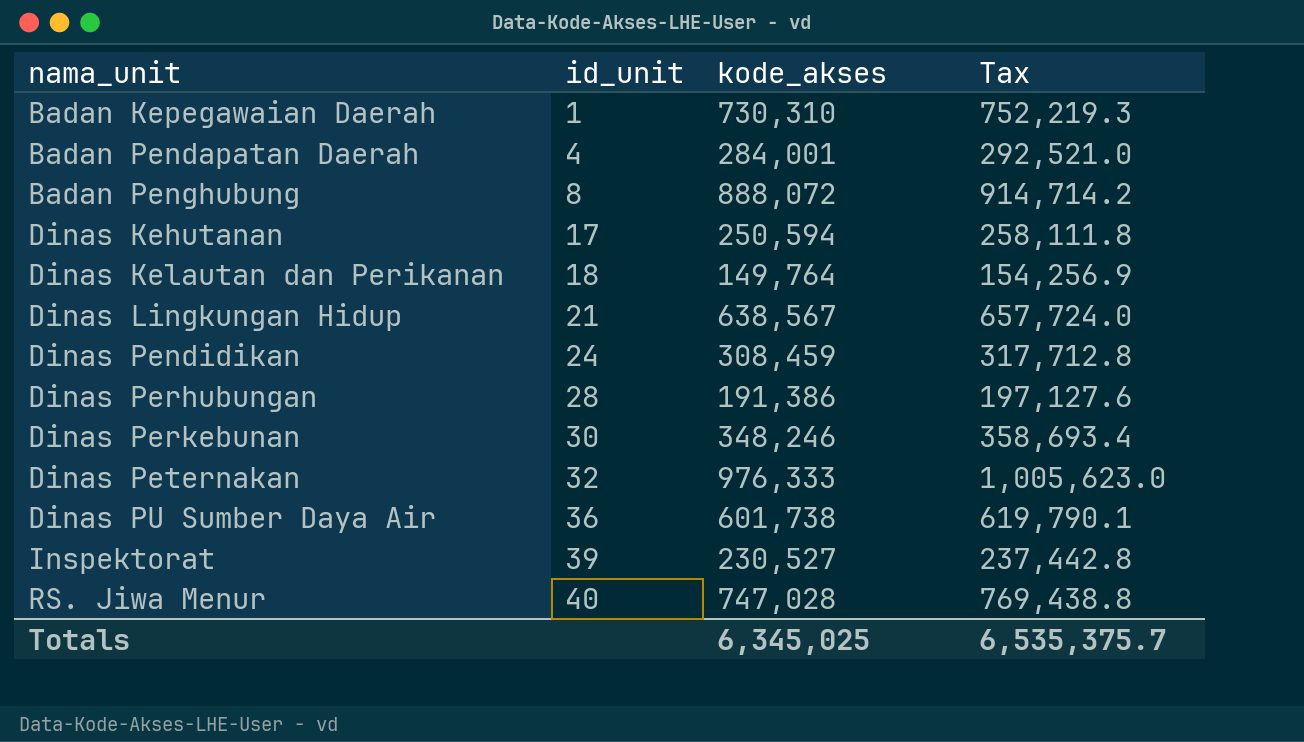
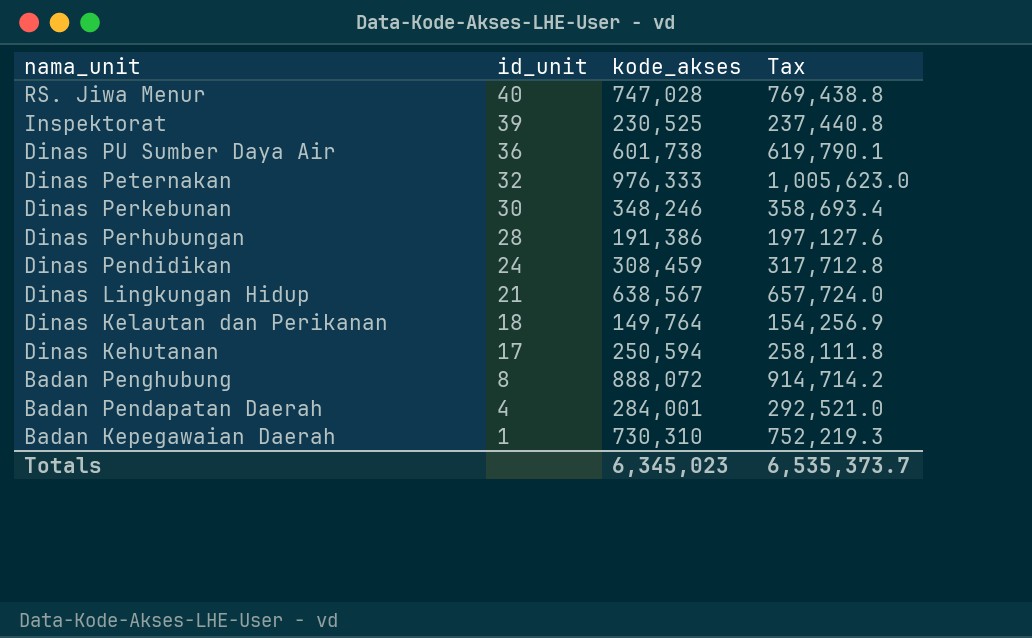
row order: nama_unit ascending -> nama_unit descending
Inspektorat | kode_akses: 230,527 -> 230,525
Inspektorat | Tax: 237,442.8 -> 237,440.8
Totals | kode_akses: 6,345,025 -> 6,345,023
Totals | Tax: 6,535,375.7 -> 6,535,373.7

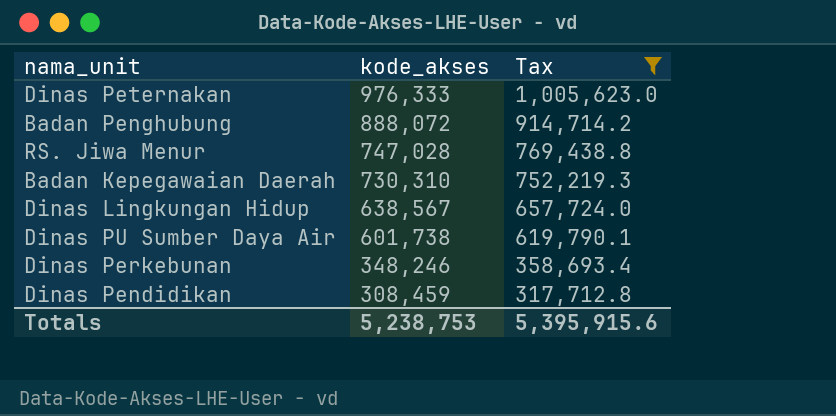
filter: none -> Tax >= 317,712.8
row order: nama_unit descending -> kode_akses descending
column id_unit | position: 2 -> none
Totals | kode_akses: 6,345,023 -> 5,238,753
Totals | Tax: 6,535,373.7 -> 5,395,915.6

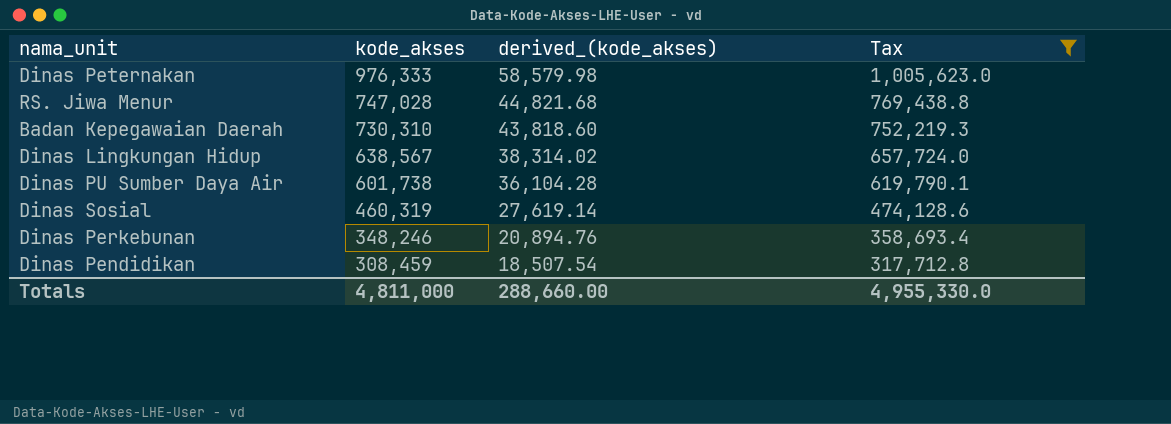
column derived_(kode_akses) | formula: none -> [kode_akses] * 0.06
row Badan Penghubung: 888,072 | 914,714.2 -> none
row Dinas Sosial: none -> 460,319 | 27,619.14 | 474,128.6
Totals | kode_akses: 5,238,753 -> 4,811,000
Totals | Tax: 5,395,915.6 -> 4,955,330.0

